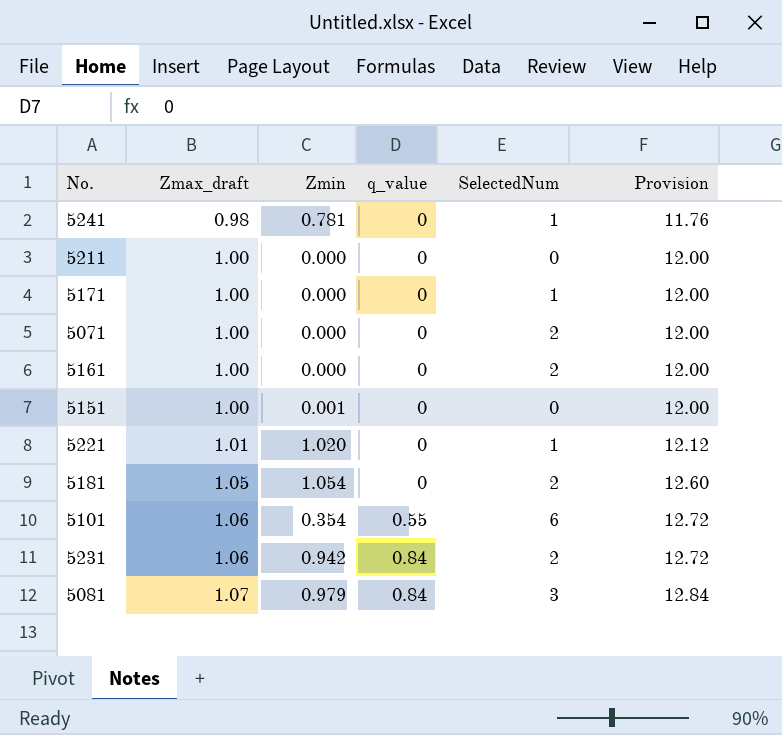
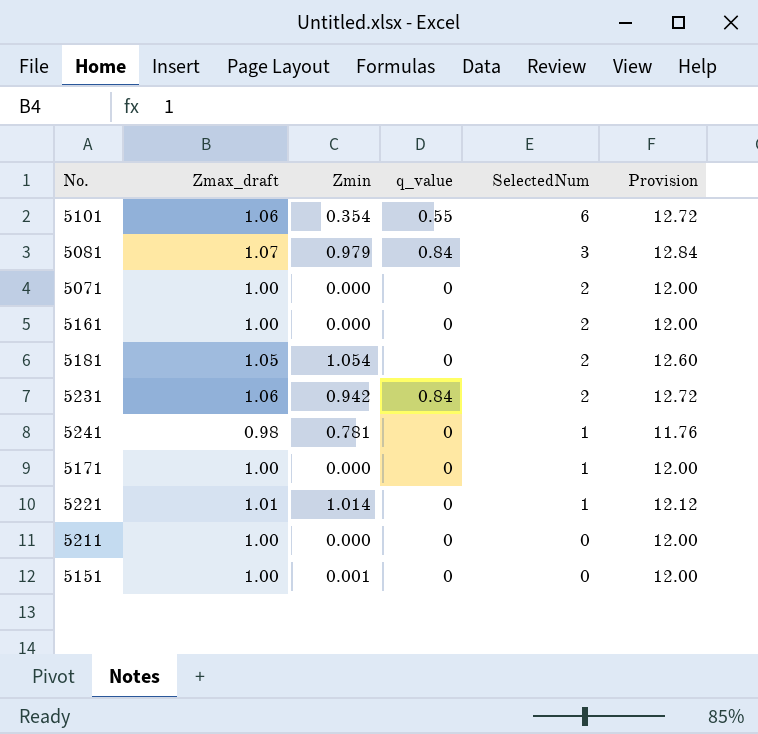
row order: Zmax_draft ascending -> SelectedNum descending
5221 | Zmin: 1.020 -> 1.014

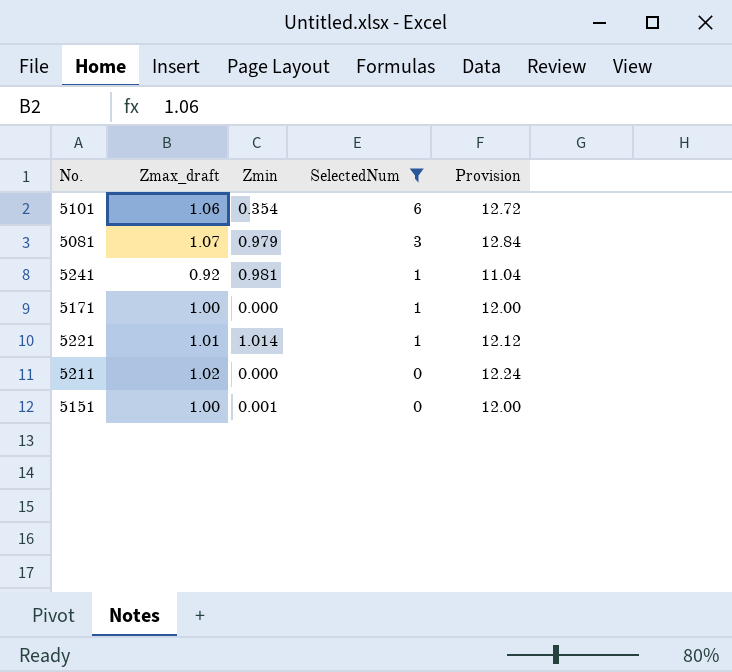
filter: none -> SelectedNum != 2
column q_value | position: 4 -> none
5241 | Zmax_draft: 0.98 -> 0.92
5241 | Zmin: 0.781 -> 0.981
5241 | Provision: 11.76 -> 11.04
5211 | Zmax_draft: 1.00 -> 1.02
5211 | Provision: 12.00 -> 12.24

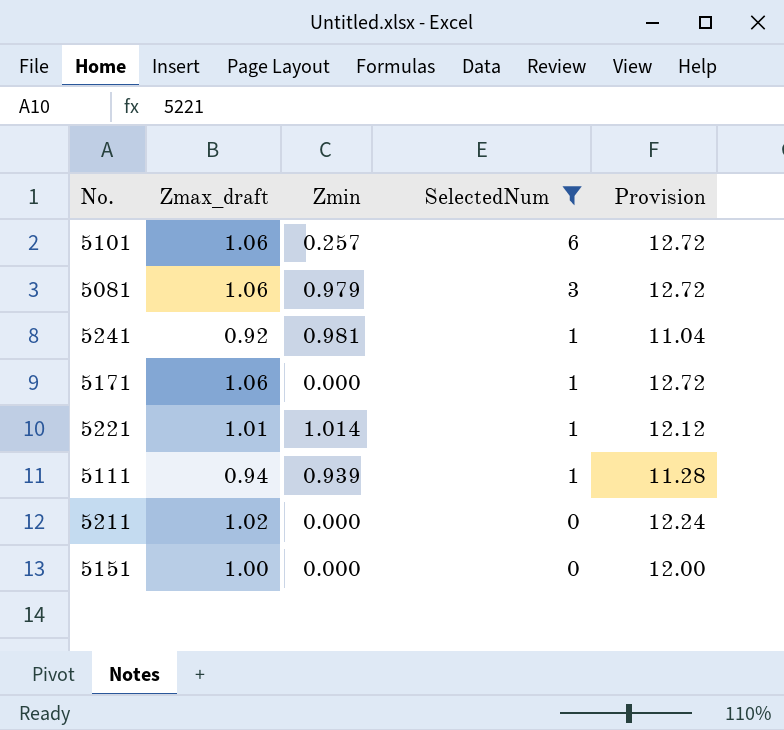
5101 | Zmin: 0.354 -> 0.257
5081 | Zmax_draft: 1.07 -> 1.06
5081 | Provision: 12.84 -> 12.72
5171 | Zmax_draft: 1.00 -> 1.06
5171 | Provision: 12.00 -> 12.72
row 5111: none -> 0.94 | 0.939 | 1 | 11.28
5151 | Zmin: 0.001 -> 0.000

